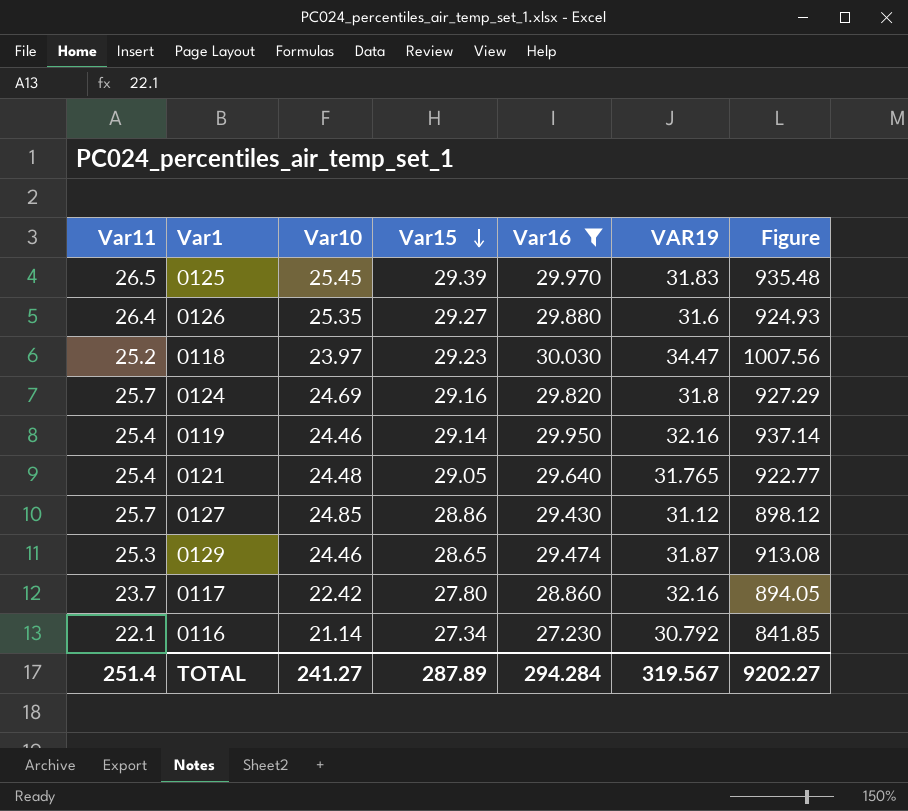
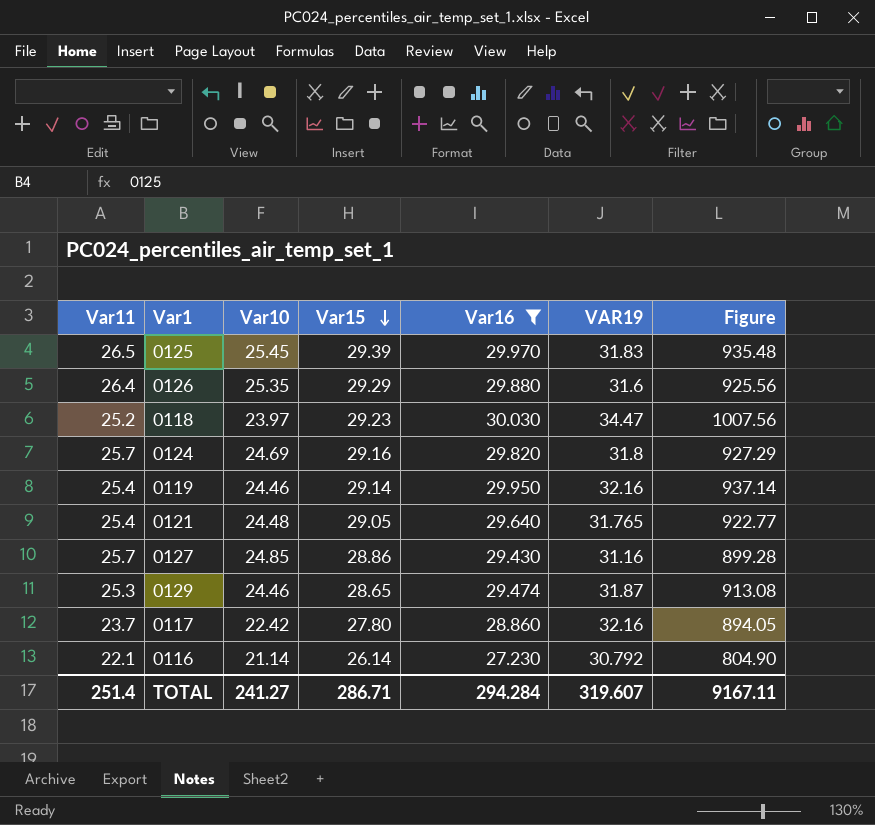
0126 | Var15: 29.27 -> 29.29
0126 | Figure: 924.93 -> 925.56
0127 | VAR19: 31.12 -> 31.16
0127 | Figure: 898.12 -> 899.28
0116 | Var15: 27.34 -> 26.14
0116 | Figure: 841.85 -> 804.90
TOTAL | Var15: 287.89 -> 286.71
TOTAL | VAR19: 319.567 -> 319.607
TOTAL | Figure: 9202.27 -> 9167.11

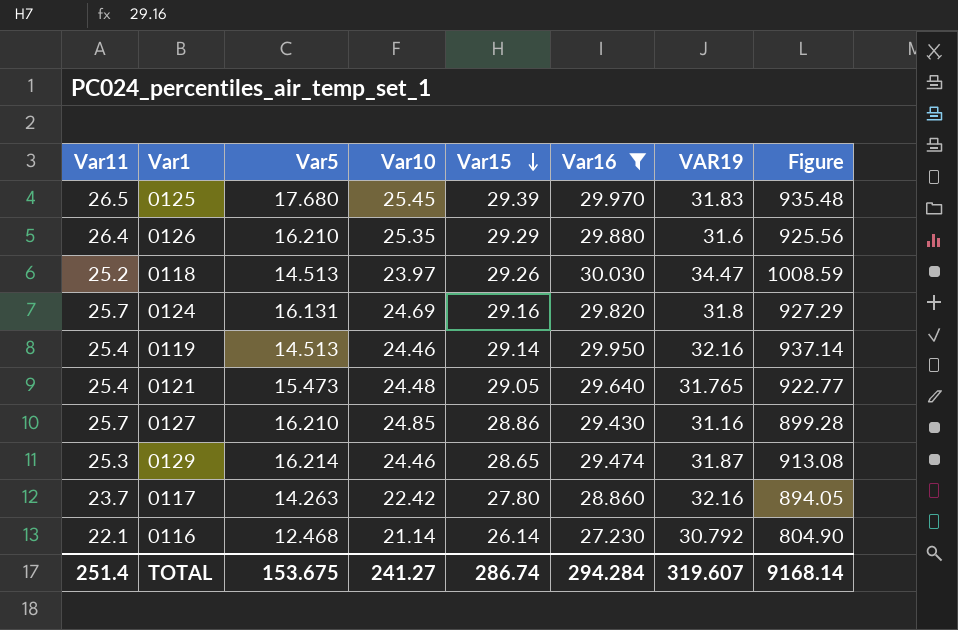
column Var5 | position: none -> 3
0118 | Var15: 29.23 -> 29.26
0118 | Figure: 1007.56 -> 1008.59
TOTAL | Var15: 286.71 -> 286.74
TOTAL | Figure: 9167.11 -> 9168.14

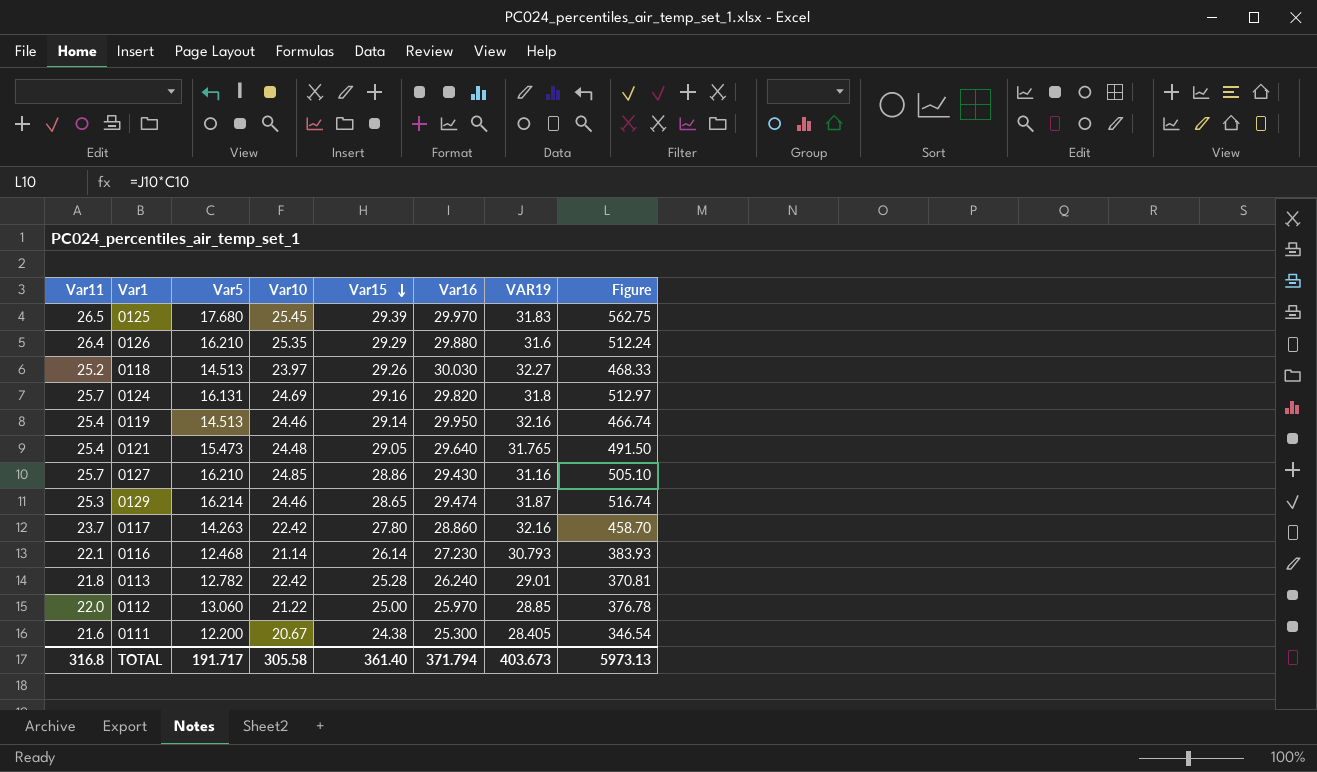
filter: Var16 >= 27.230 -> none
column Figure | formula: [Var15] * [VAR19] -> [Var5] * [VAR19]
0118 | VAR19: 34.47 -> 32.27
0116 | VAR19: 30.792 -> 30.793
TOTAL | Var11: 251.4 -> 316.8
TOTAL | Var5: 153.675 -> 191.717
TOTAL | Var10: 241.27 -> 305.58
TOTAL | Var15: 286.74 -> 361.40
TOTAL | Var16: 294.284 -> 371.794
TOTAL | VAR19: 319.607 -> 403.673
TOTAL | Figure: 9168.14 -> 5973.13

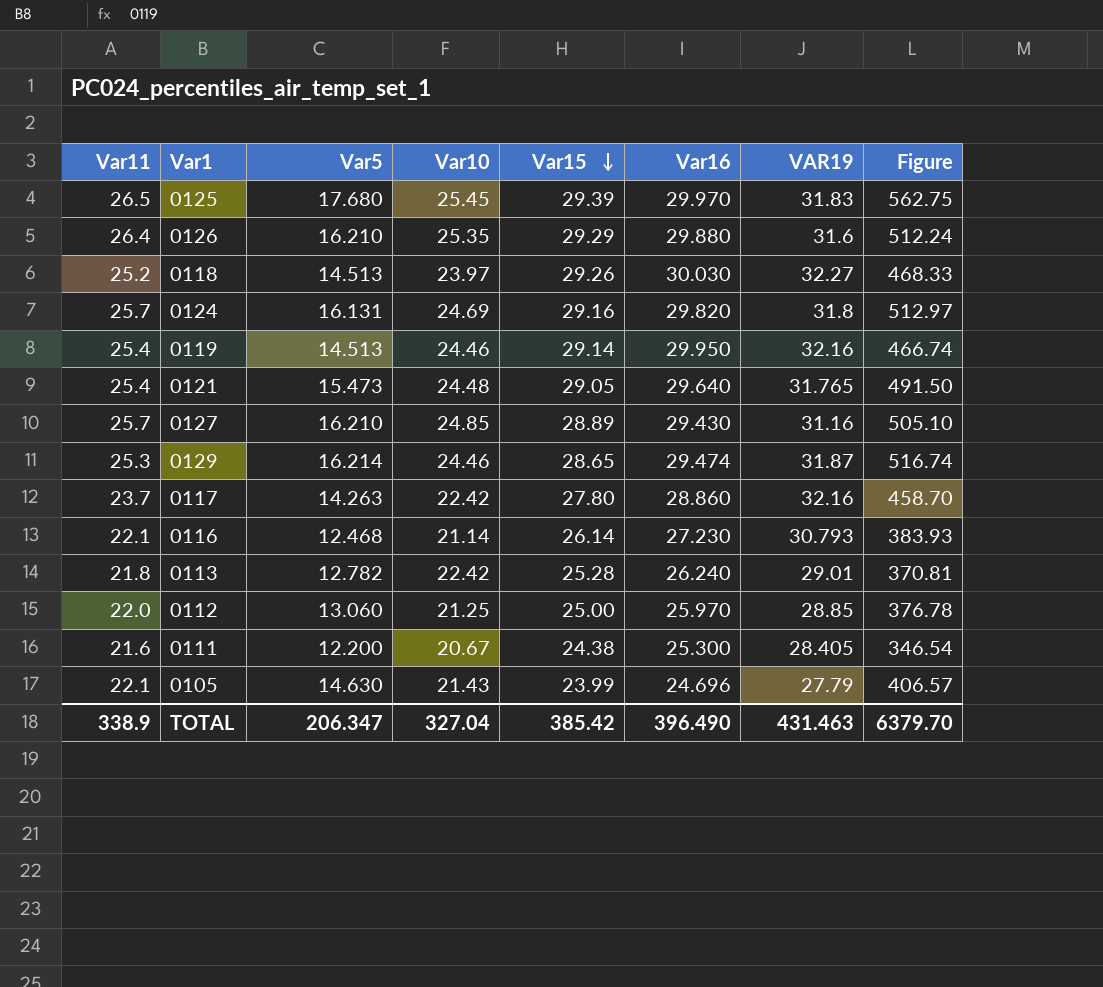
0127 | Var15: 28.86 -> 28.89
0112 | Var10: 21.22 -> 21.25
row 0105: none -> 22.1 | 14.630 | 21.43 | 23.99 | 24.696 | 27.79 | 406.57
TOTAL | Var11: 316.8 -> 338.9
TOTAL | Var5: 191.717 -> 206.347
TOTAL | Var10: 305.58 -> 327.04
TOTAL | Var15: 361.40 -> 385.42
TOTAL | Var16: 371.794 -> 396.490
TOTAL | VAR19: 403.673 -> 431.463
TOTAL | Figure: 5973.13 -> 6379.70

